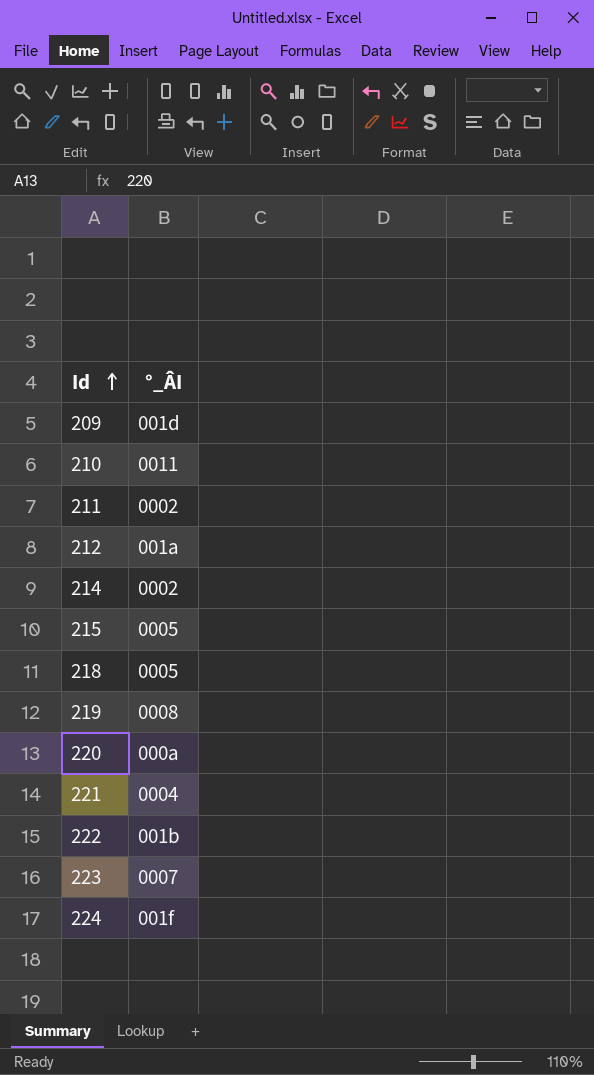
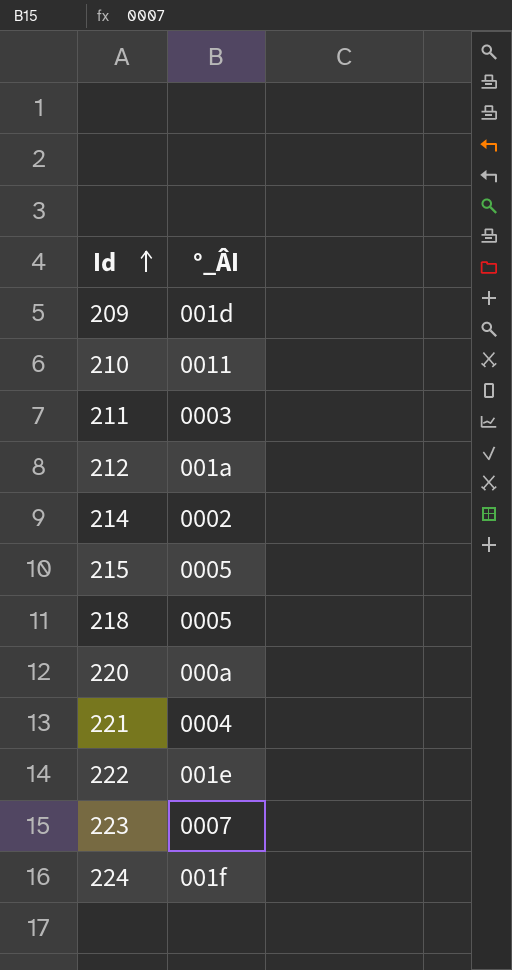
row 219: 0008 -> none
211 | °_ÂI: 0002 -> 0003
222 | °_ÂI: 001b -> 001e

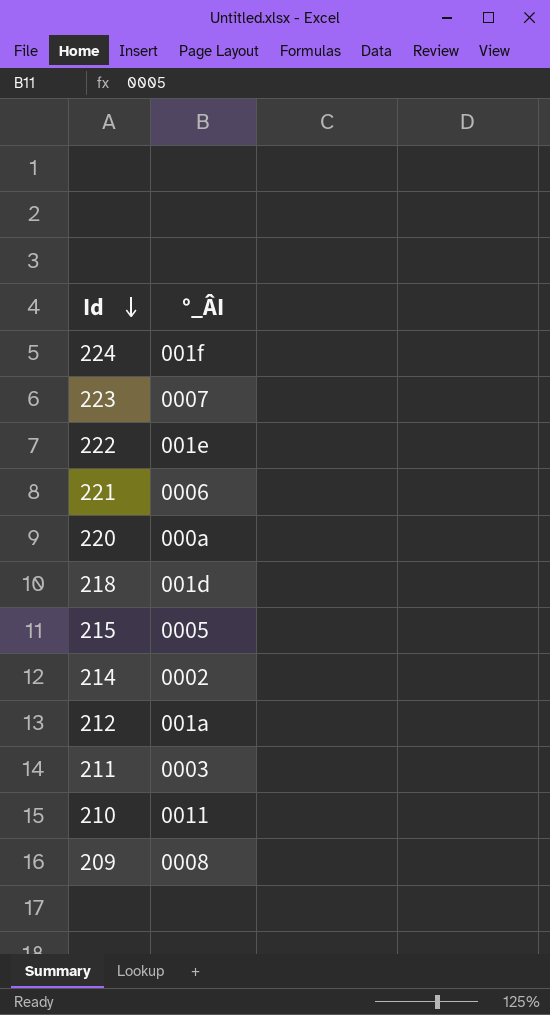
row order: Id ascending -> Id descending
221 | °_ÂI: 0004 -> 0006
218 | °_ÂI: 0005 -> 001d
209 | °_ÂI: 001d -> 0008

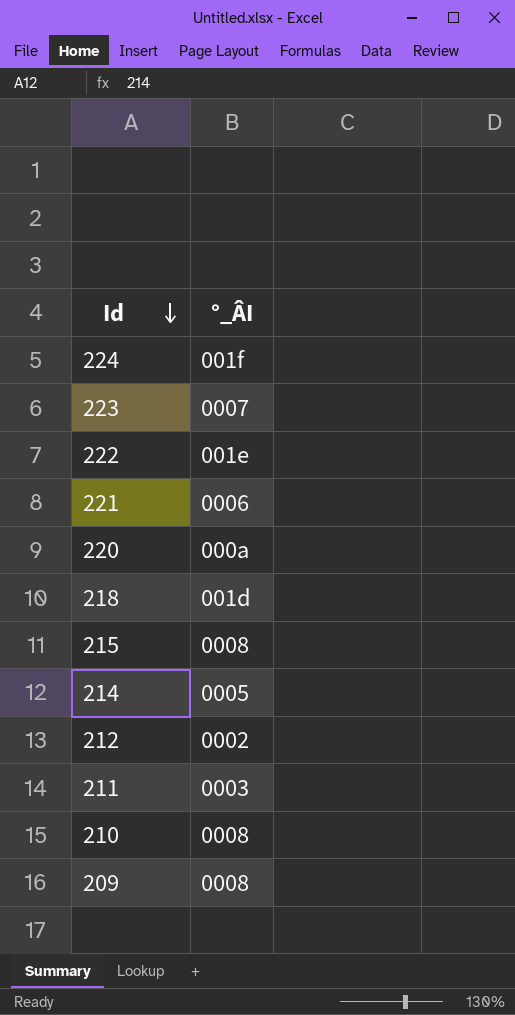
215 | °_ÂI: 0005 -> 0008
214 | °_ÂI: 0002 -> 0005
212 | °_ÂI: 001a -> 0002
210 | °_ÂI: 0011 -> 0008

